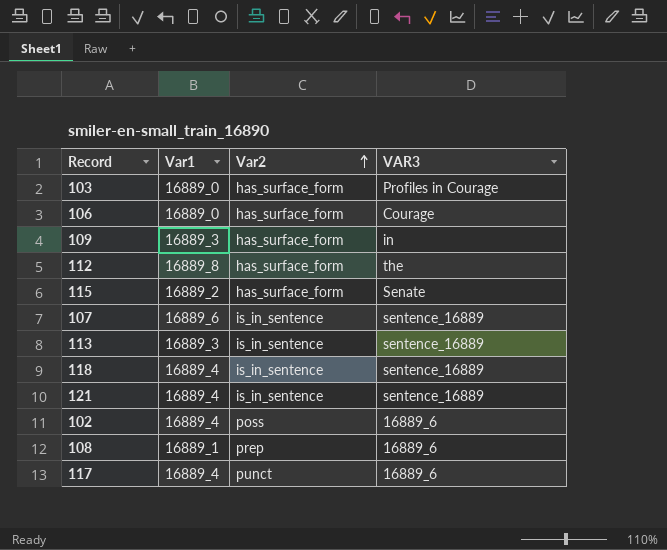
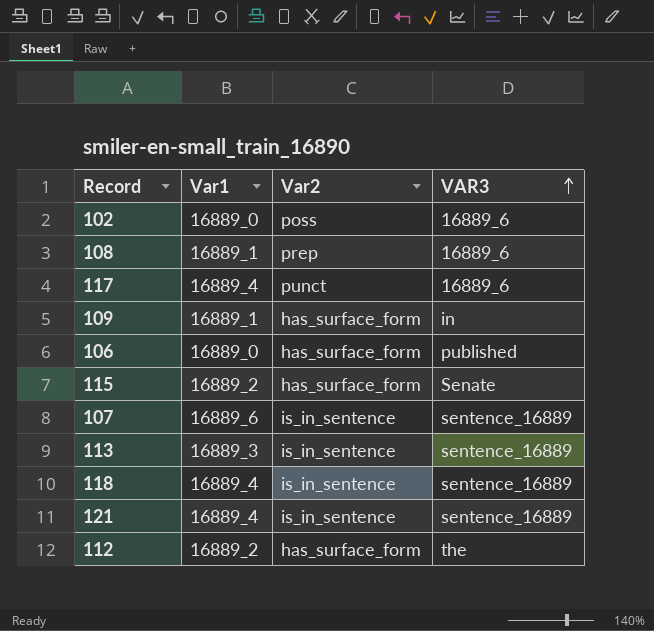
row order: Var2 ascending -> VAR3 ascending
row 103: 16889_0 | has_surface_form | Profiles in Courage -> none
102 | Var1: 16889_4 -> 16889_0
109 | Var1: 16889_3 -> 16889_1
106 | VAR3: Courage -> published
112 | Var1: 16889_8 -> 16889_2

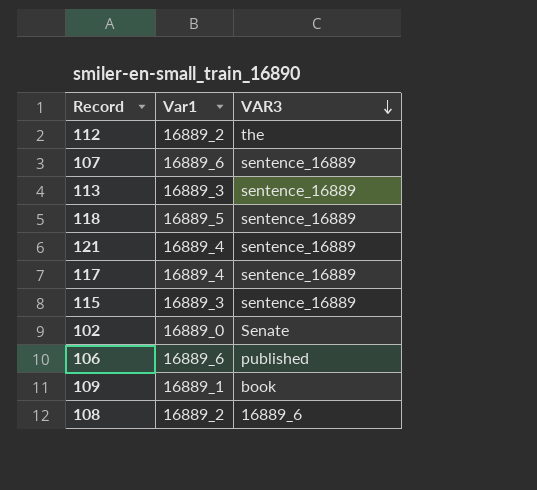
row order: VAR3 ascending -> VAR3 descending
column Var2 | position: 3 -> none
118 | Var1: 16889_4 -> 16889_5
117 | VAR3: 16889_6 -> sentence_16889
115 | Var1: 16889_2 -> 16889_3
115 | VAR3: Senate -> sentence_16889
102 | VAR3: 16889_6 -> Senate
106 | Var1: 16889_0 -> 16889_6
109 | VAR3: in -> book
108 | Var1: 16889_1 -> 16889_2

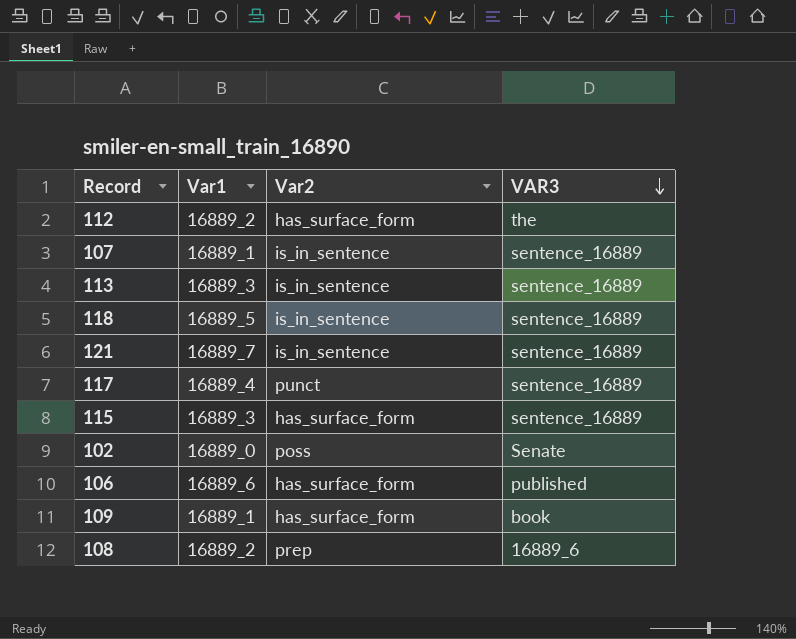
column Var2 | position: none -> 3
107 | Var1: 16889_6 -> 16889_1
121 | Var1: 16889_4 -> 16889_7

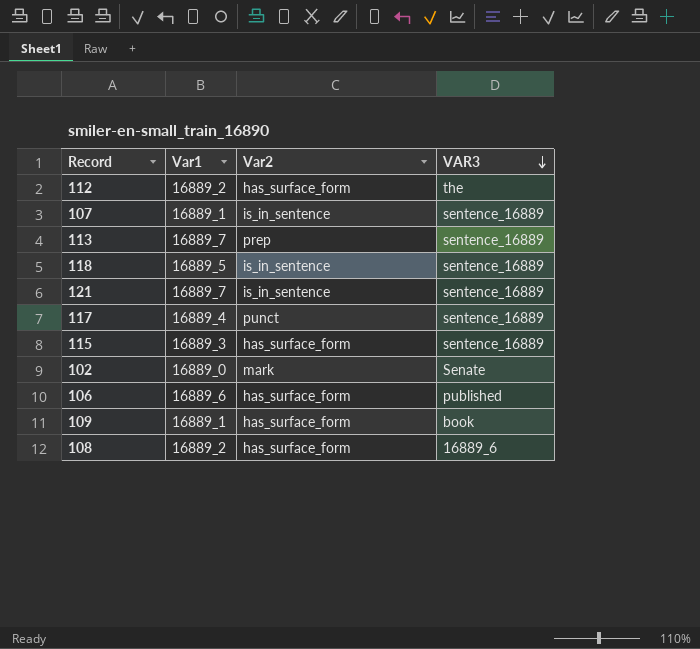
113 | Var1: 16889_3 -> 16889_7
113 | Var2: is_in_sentence -> prep
102 | Var2: poss -> mark
108 | Var2: prep -> has_surface_form

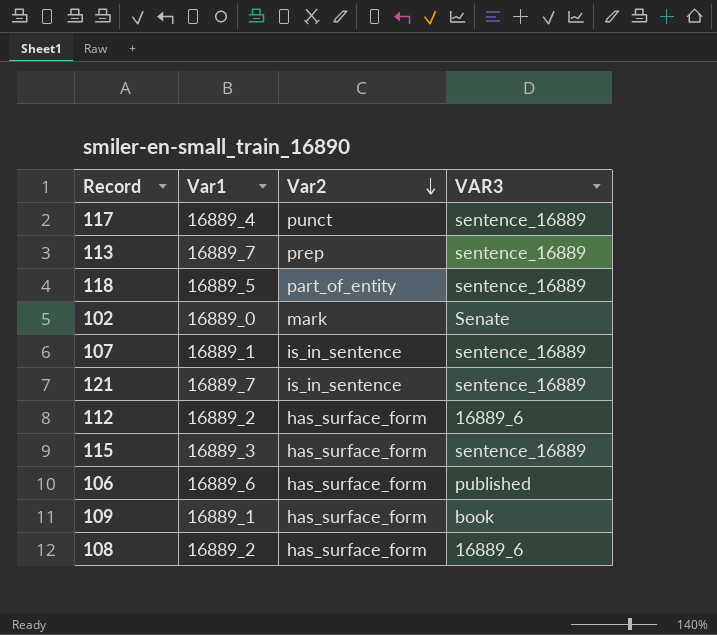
row order: VAR3 descending -> Var2 descending
118 | Var2: is_in_sentence -> part_of_entity
112 | VAR3: the -> 16889_6

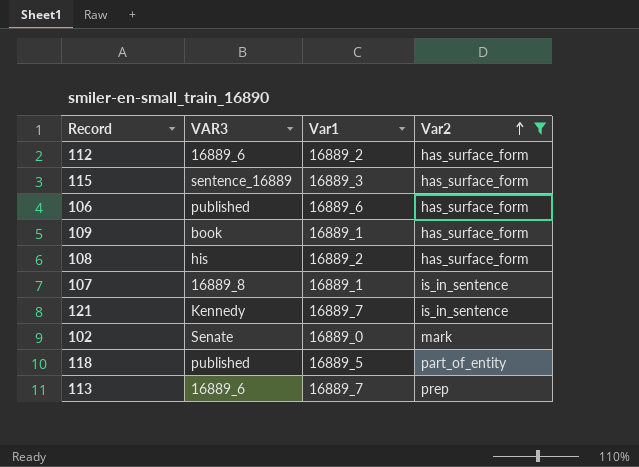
filter: none -> Var2 != punct
row order: Var2 descending -> Var2 ascending
column VAR3 | position: 4 -> 2
108 | VAR3: 16889_6 -> his
107 | VAR3: sentence_16889 -> 16889_8
121 | VAR3: sentence_16889 -> Kennedy
118 | VAR3: sentence_16889 -> published
113 | VAR3: sentence_16889 -> 16889_6

